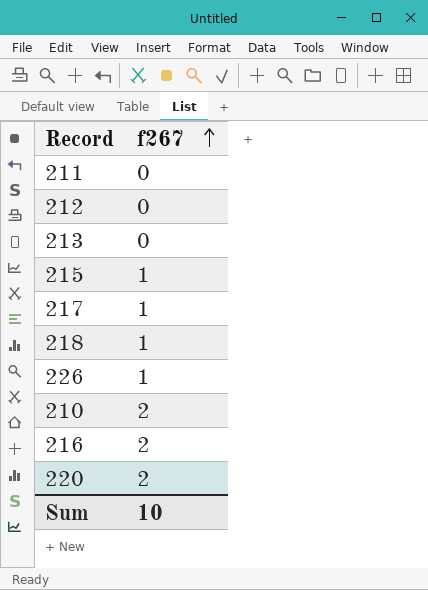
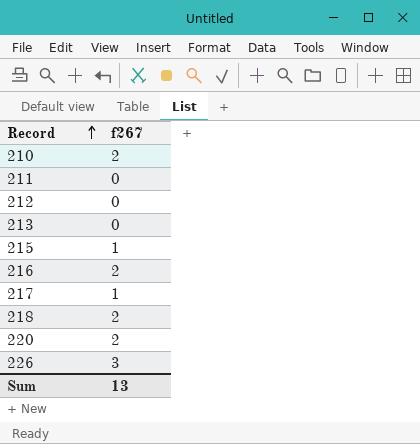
row order: f267 ascending -> Record ascending
218 | f267: 1 -> 2
226 | f267: 1 -> 3
Sum | f267: 10 -> 13

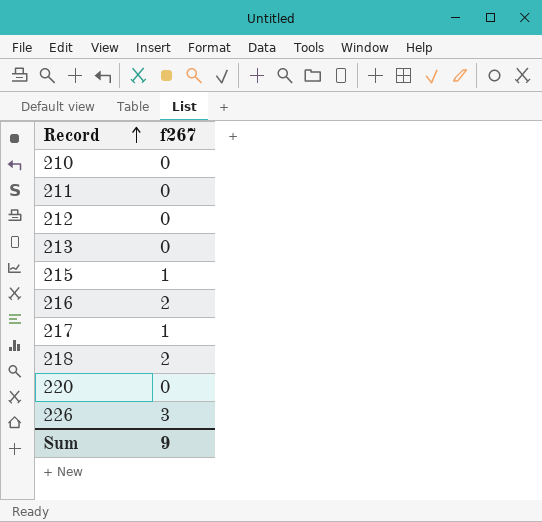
210 | f267: 2 -> 0
220 | f267: 2 -> 0
Sum | f267: 13 -> 9

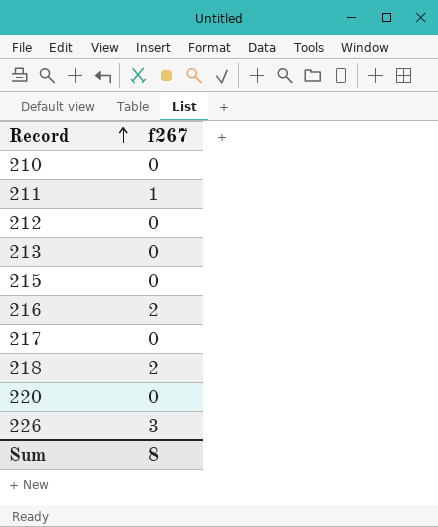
211 | f267: 0 -> 1
215 | f267: 1 -> 0
217 | f267: 1 -> 0
Sum | f267: 9 -> 8

